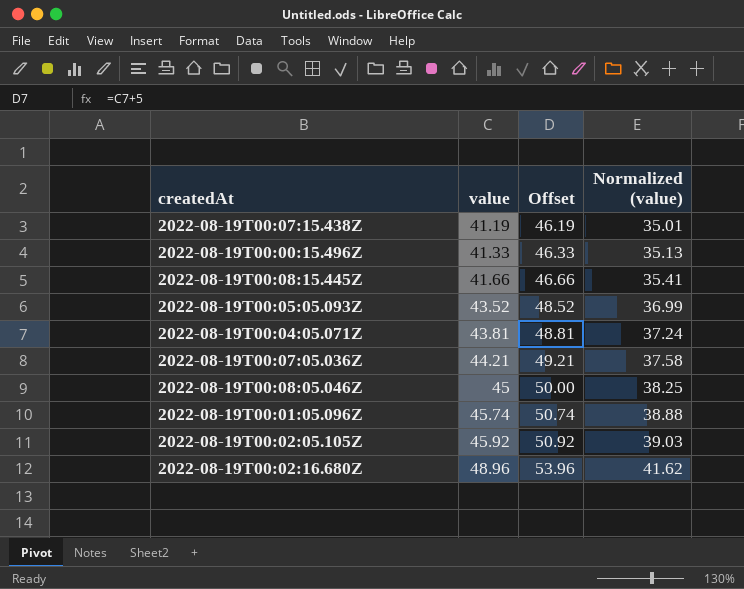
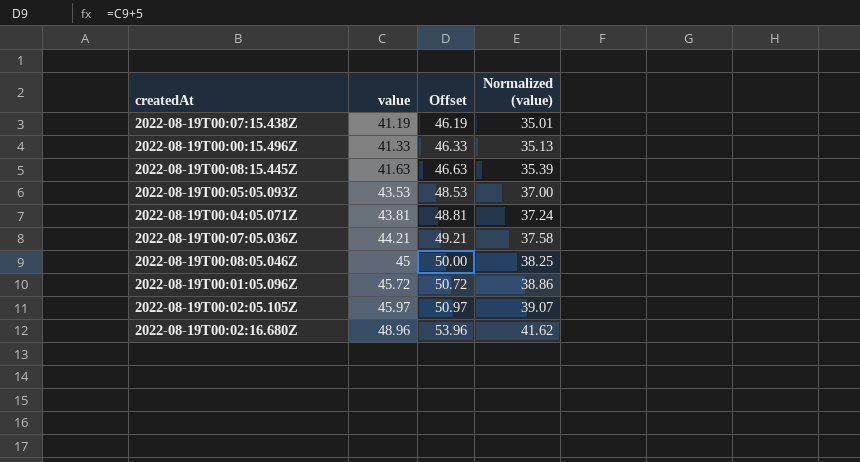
2022-08-19T00:08:15.445Z | value: 41.66 -> 41.63
2022-08-19T00:08:15.445Z | Offset: 46.66 -> 46.63
2022-08-19T00:08:15.445Z | Normalized (value): 35.41 -> 35.39
2022-08-19T00:05:05.093Z | value: 43.52 -> 43.53
2022-08-19T00:05:05.093Z | Offset: 48.52 -> 48.53
2022-08-19T00:05:05.093Z | Normalized (value): 36.99 -> 37.00
2022-08-19T00:01:05.096Z | value: 45.74 -> 45.72
2022-08-19T00:01:05.096Z | Offset: 50.74 -> 50.72
2022-08-19T00:01:05.096Z | Normalized (value): 38.88 -> 38.86
2022-08-19T00:02:05.105Z | value: 45.92 -> 45.97
2022-08-19T00:02:05.105Z | Offset: 50.92 -> 50.97
2022-08-19T00:02:05.105Z | Normalized (value): 39.03 -> 39.07

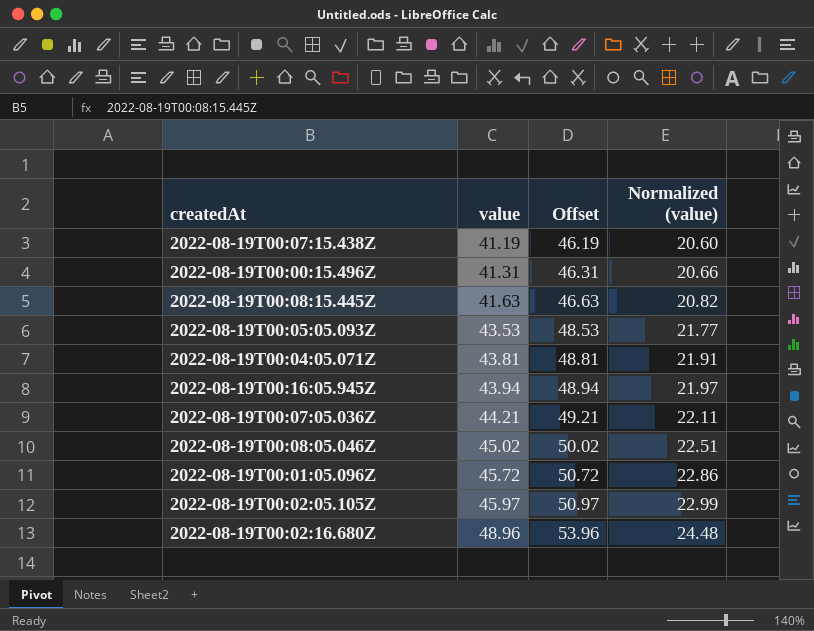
column Normalized (value) | formula: [value] * 0.85 -> [value] * 0.5
2022-08-19T00:00:15.496Z | value: 41.33 -> 41.31
2022-08-19T00:00:15.496Z | Offset: 46.33 -> 46.31
row 2022-08-19T00:16:05.945Z: none -> 43.94 | 48.94 | 21.97
2022-08-19T00:08:05.046Z | value: 45 -> 45.02
2022-08-19T00:08:05.046Z | Offset: 50.00 -> 50.02

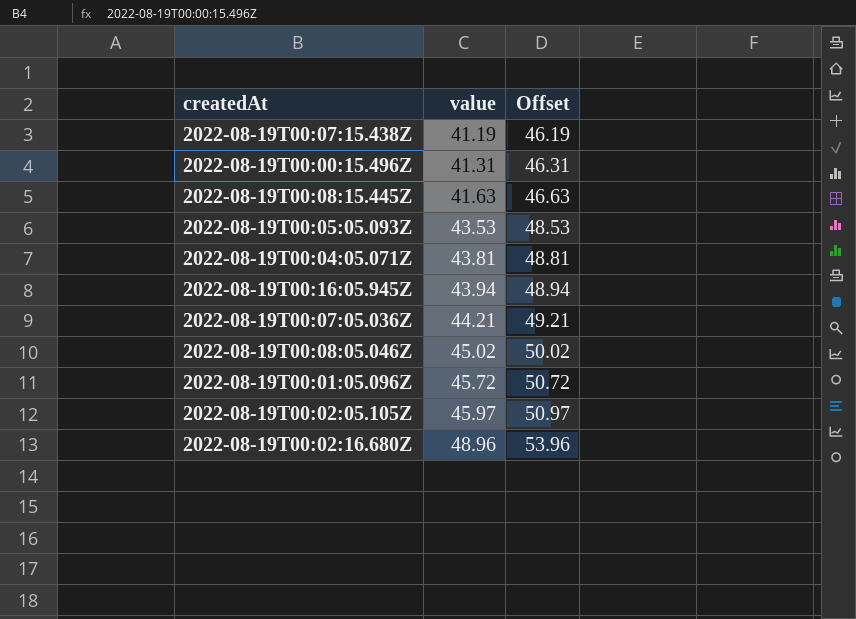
column Normalized (value) | formula: [value] * 0.5 -> none

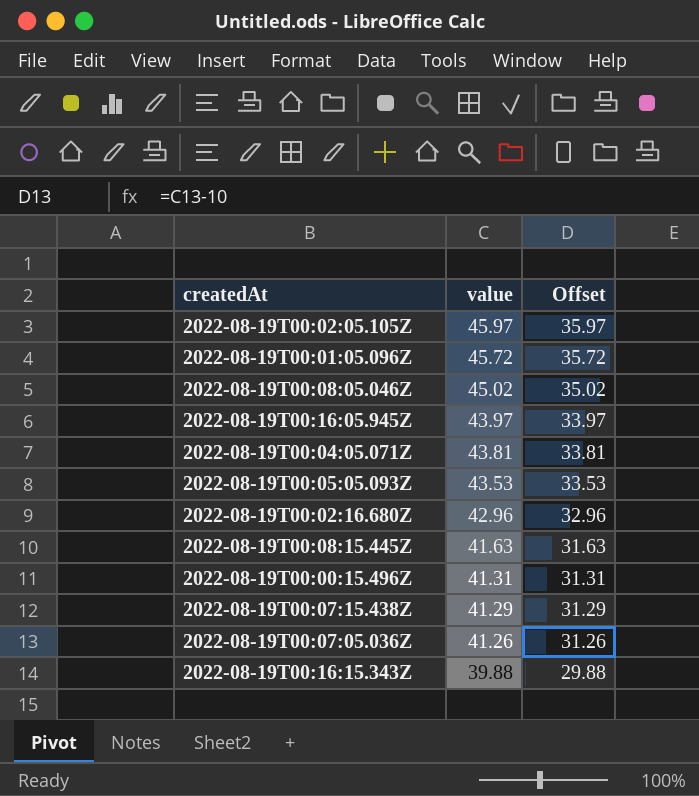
row order: value ascending -> value descending
column Offset | formula: [value] + 5 -> [value] - 10
2022-08-19T00:16:05.945Z | value: 43.94 -> 43.97
2022-08-19T00:02:16.680Z | value: 48.96 -> 42.96
2022-08-19T00:07:15.438Z | value: 41.19 -> 41.29
2022-08-19T00:07:05.036Z | value: 44.21 -> 41.26
row 2022-08-19T00:16:15.343Z: none -> 39.88 | 29.88

